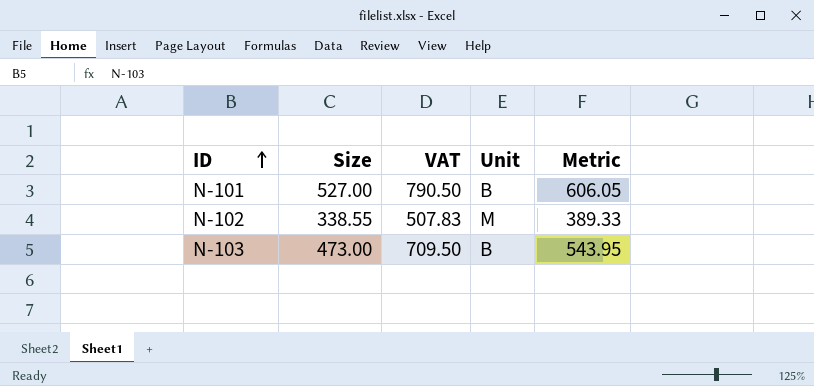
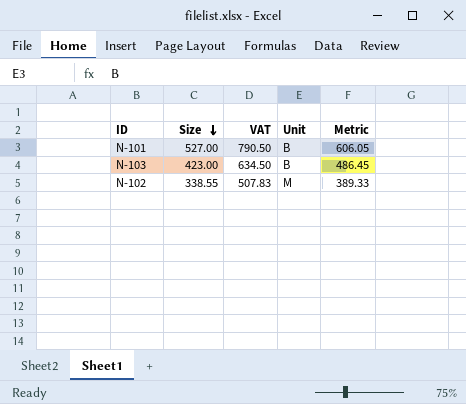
row order: ID ascending -> Size descending
N-103 | Size: 473.00 -> 423.00
N-103 | VAT: 709.50 -> 634.50
N-103 | Metric: 543.95 -> 486.45

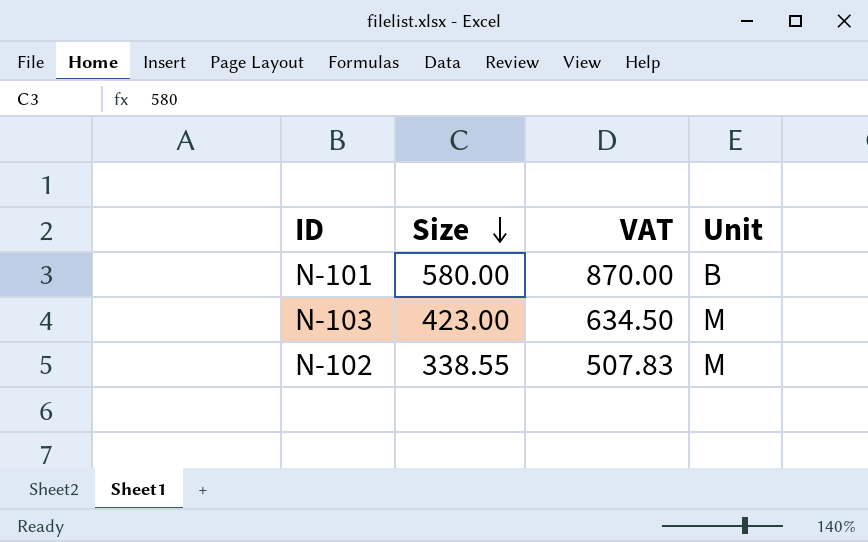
column Metric | formula: [Size] * 1.15 -> none
N-101 | Size: 527.00 -> 580.00
N-101 | VAT: 790.50 -> 870.00
N-103 | Unit: B -> M

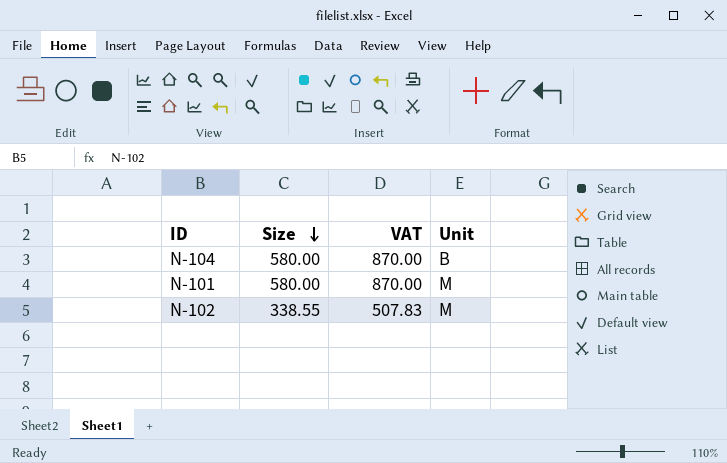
row N-103: 423.00 | 634.50 | M -> none
row N-104: none -> 580.00 | 870.00 | B
N-101 | Unit: B -> M

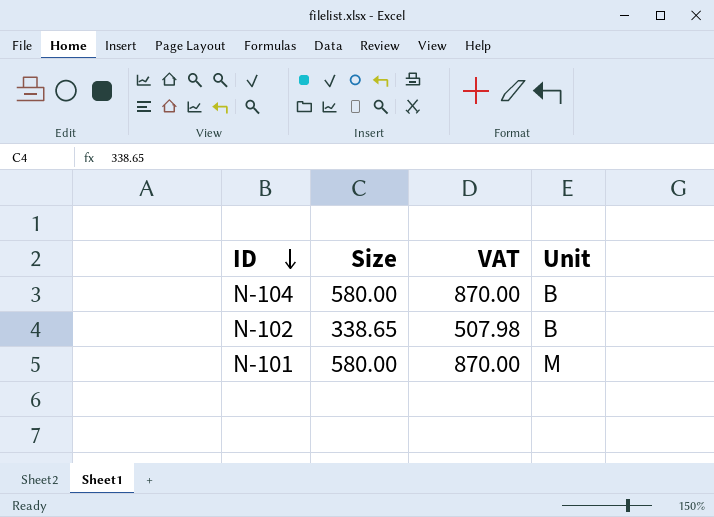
row order: Size descending -> ID descending
N-102 | Size: 338.55 -> 338.65
N-102 | VAT: 507.83 -> 507.98
N-102 | Unit: M -> B

